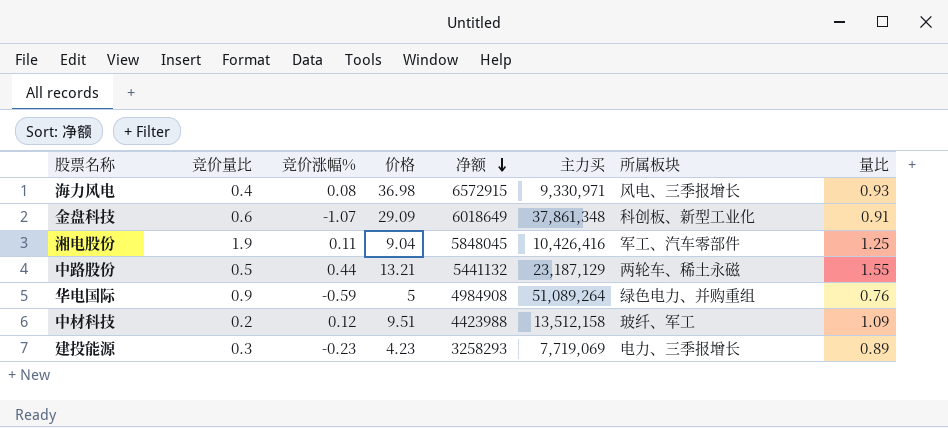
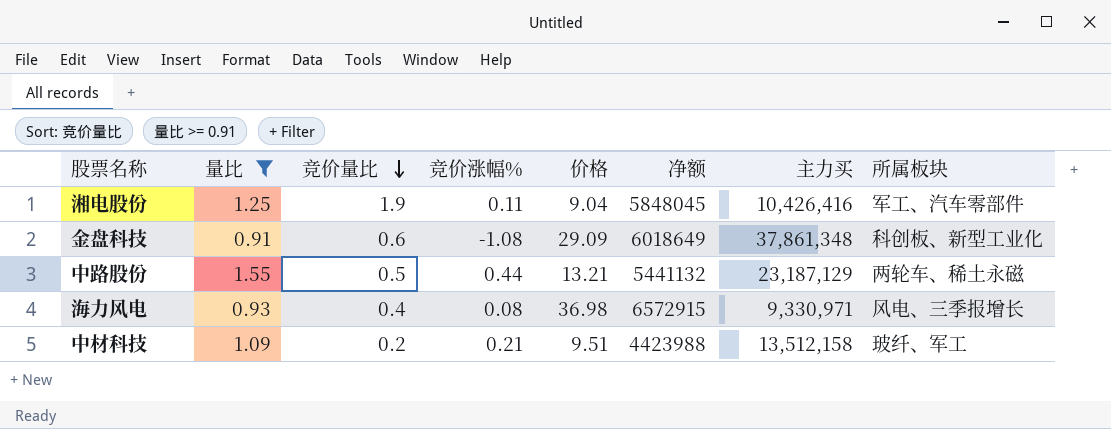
filter: none -> 量比 >= 0.91
row order: 净额 descending -> 竞价量比 descending
column 量比 | position: 8 -> 2
金盘科技 | 竞价涨幅%: -1.07 -> -1.08
中材科技 | 竞价涨幅%: 0.12 -> 0.21

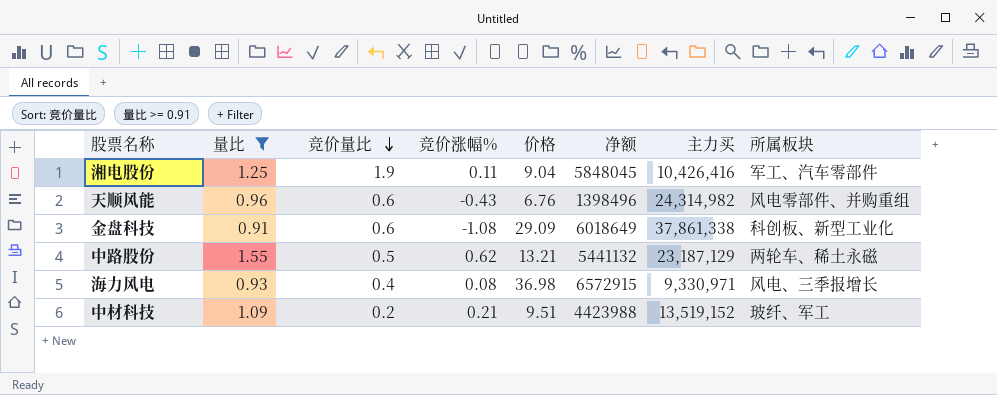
row 天顺风能: none -> 0.96 | 0.6 | -0.43 | 6.76 | 1398496 | 24,314,982 | 风电零部件、并购重组
金盘科技 | 主力买: 37,861,348 -> 37,861,338
中路股份 | 竞价涨幅%: 0.44 -> 0.62
中材科技 | 主力买: 13,512,158 -> 13,519,152

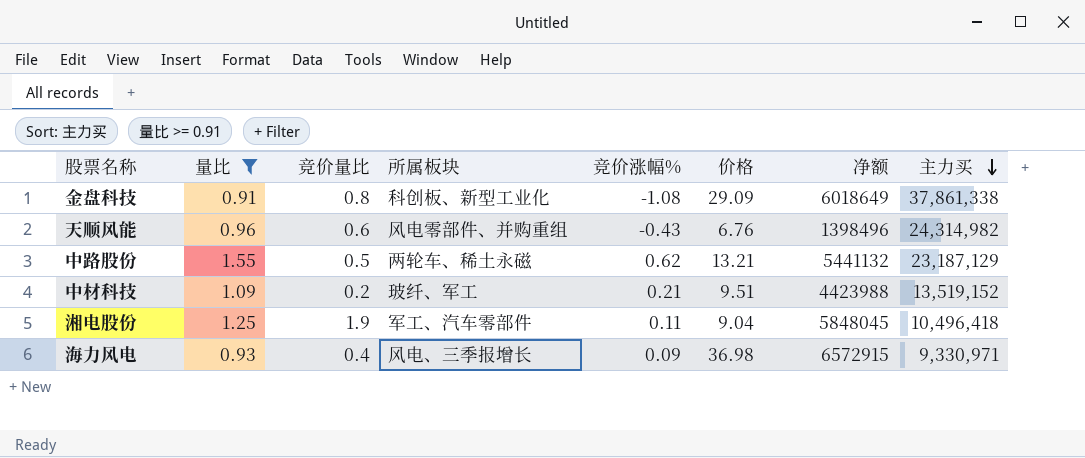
row order: 竞价量比 descending -> 主力买 descending
column 所属板块 | position: 8 -> 4
金盘科技 | 竞价量比: 0.6 -> 0.8
湘电股份 | 主力买: 10,426,416 -> 10,496,418
海力风电 | 竞价涨幅%: 0.08 -> 0.09

